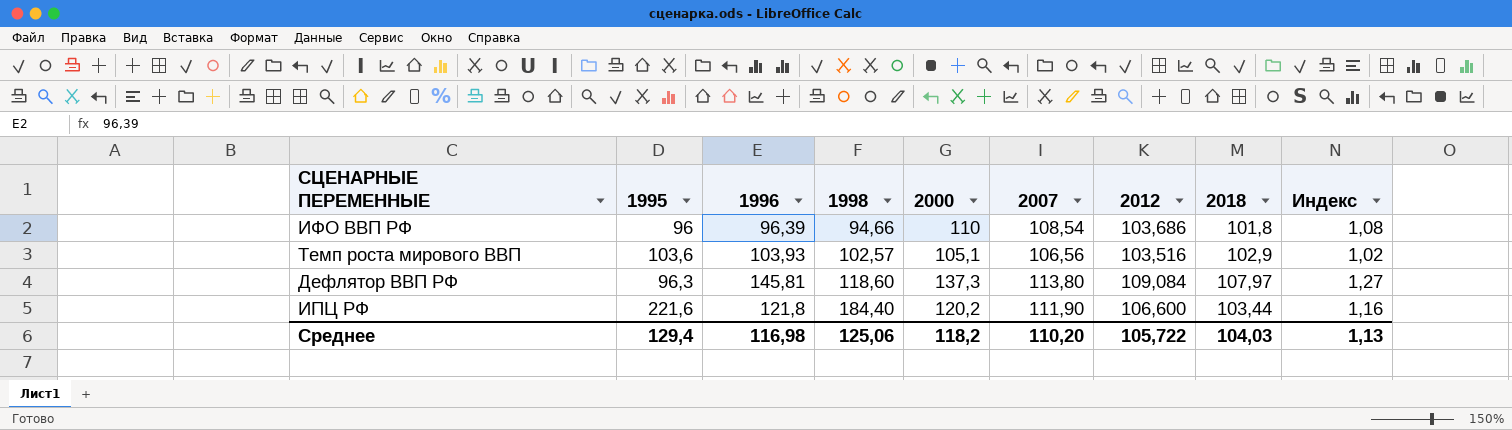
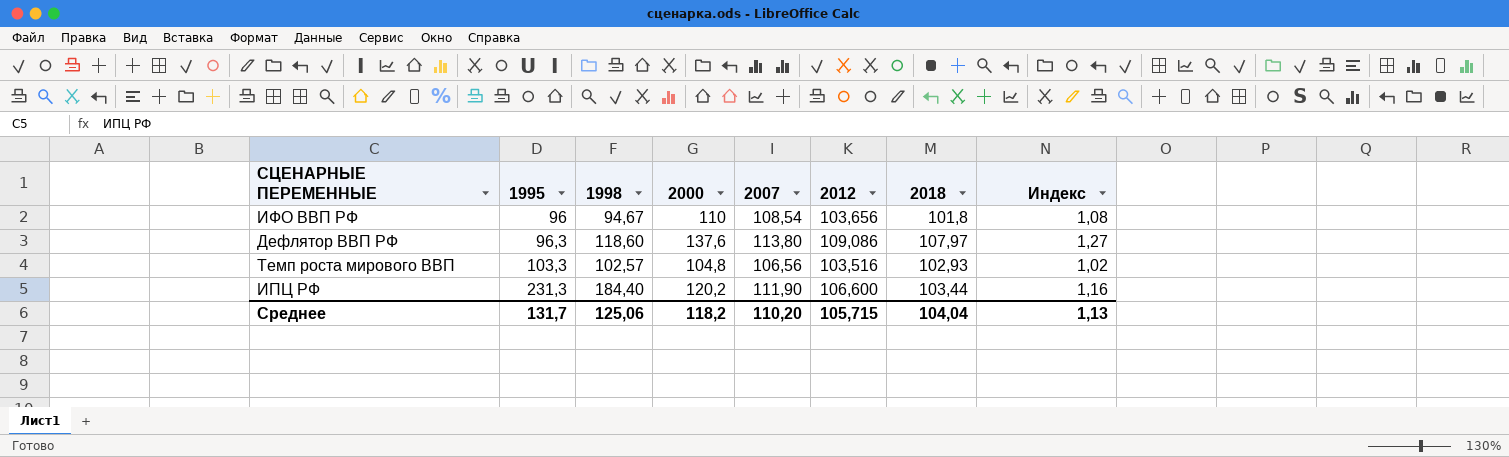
row order: 1998 ascending -> 1995 ascending
column 1996 | position: 3 -> none
ИФО ВВП РФ | 1998: 94,66 -> 94,67
ИФО ВВП РФ | 2012: 103,686 -> 103,656
Дефлятор ВВП РФ | 2000: 137,3 -> 137,6
Дефлятор ВВП РФ | 2012: 109,084 -> 109,086
Темп роста мирового ВВП | 1995: 103,6 -> 103,3
Темп роста мирового ВВП | 2000: 105,1 -> 104,8
Темп роста мирового ВВП | 2018: 102,9 -> 102,93
ИПЦ РФ | 1995: 221,6 -> 231,3
Среднее | 1995: 129,4 -> 131,7
Среднее | 2012: 105,722 -> 105,715
Среднее | 2018: 104,03 -> 104,04

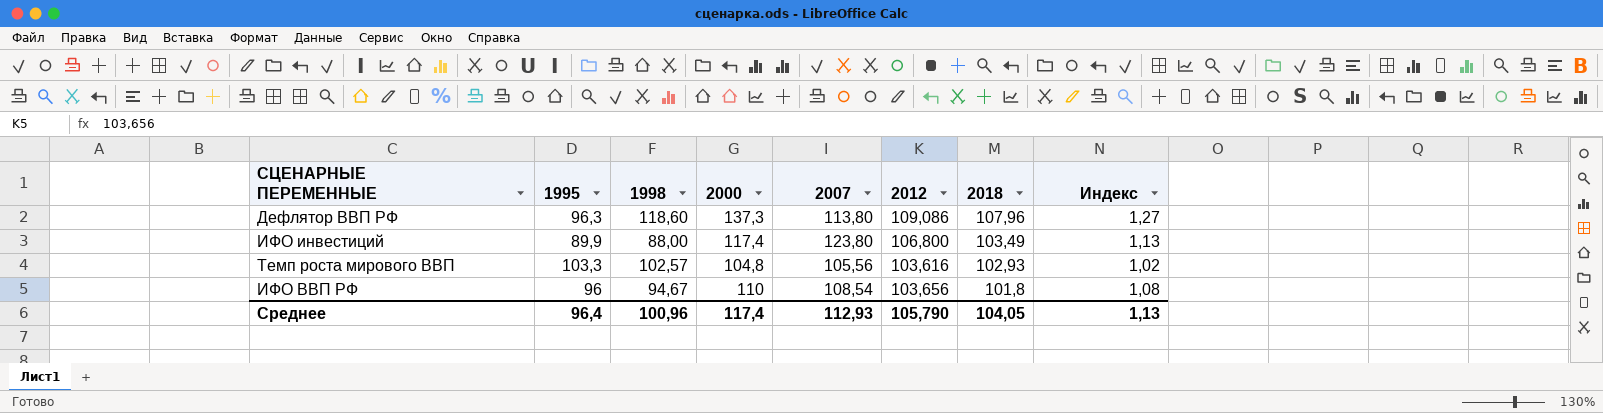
row order: 1995 ascending -> 2018 descending
row ИПЦ РФ: 231,3 | 184,40 | 120,2 | 111,90 | 106,600 | 103,44 | 1,16 -> none
Дефлятор ВВП РФ | 2000: 137,6 -> 137,3
Дефлятор ВВП РФ | 2018: 107,97 -> 107,96
row ИФО инвестиций: none -> 89,9 | 88,00 | 117,4 | 123,80 | 106,800 | 103,49 | 1,13
Темп роста мирового ВВП | 2007: 106,56 -> 105,56
Темп роста мирового ВВП | 2012: 103,516 -> 103,616
Среднее | 1995: 131,7 -> 96,4
Среднее | 1998: 125,06 -> 100,96
Среднее | 2000: 118,2 -> 117,4
Среднее | 2007: 110,20 -> 112,93
Среднее | 2012: 105,715 -> 105,790
Среднее | 2018: 104,04 -> 104,05

